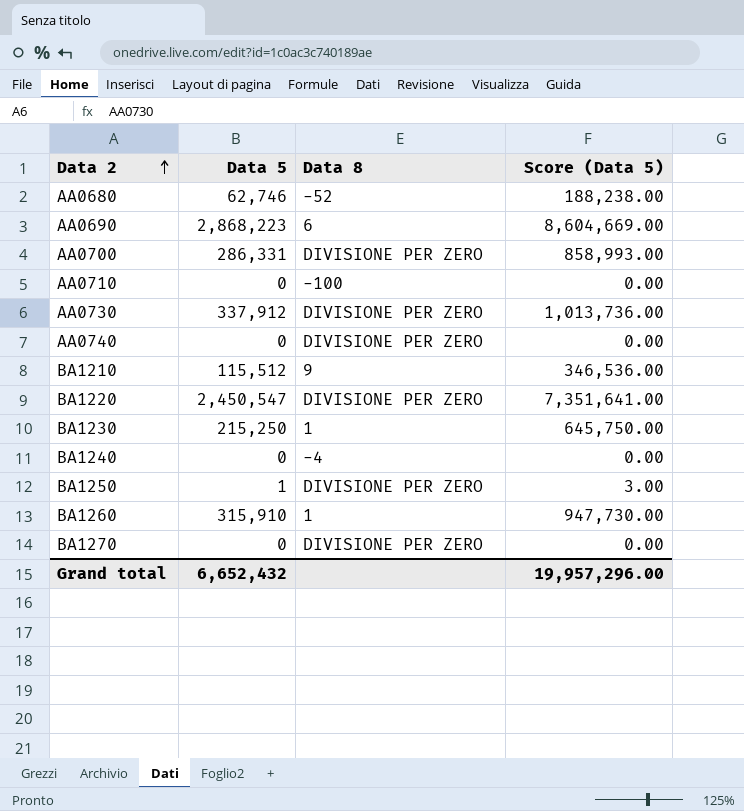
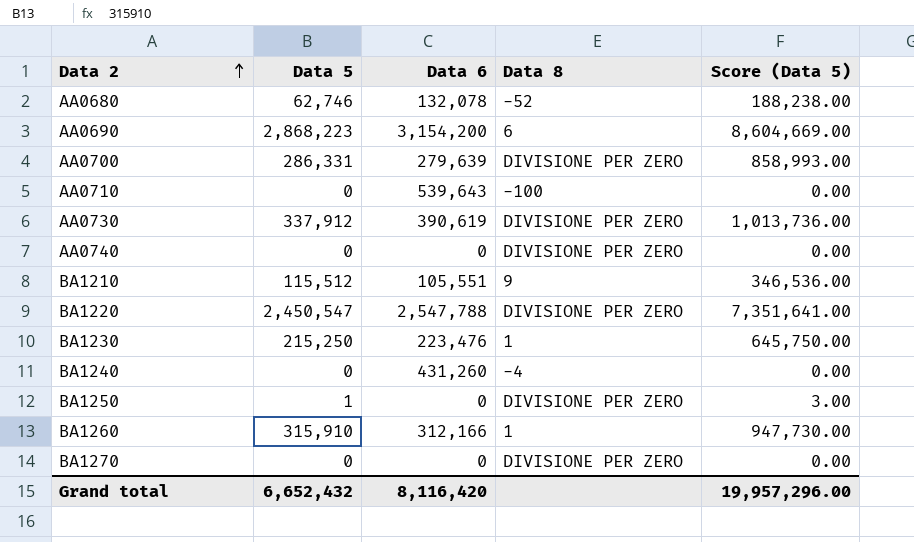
column Data 6 | position: none -> 3

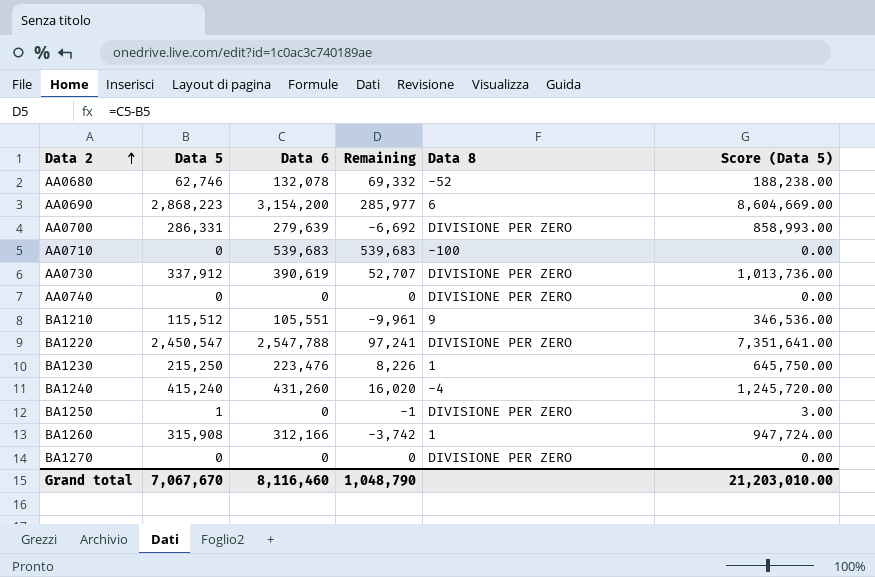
column Remaining | formula: none -> [Data 6] - [Data 5]
AA0710 | Data 6: 539,643 -> 539,683
BA1240 | Data 5: 0 -> 415,240
BA1240 | Score (Data 5): 0.00 -> 1,245,720.00
BA1260 | Data 5: 315,910 -> 315,908
BA1260 | Score (Data 5): 947,730.00 -> 947,724.00
Grand total | Data 5: 6,652,432 -> 7,067,670
Grand total | Data 6: 8,116,420 -> 8,116,460
Grand total | Score (Data 5): 19,957,296.00 -> 21,203,010.00

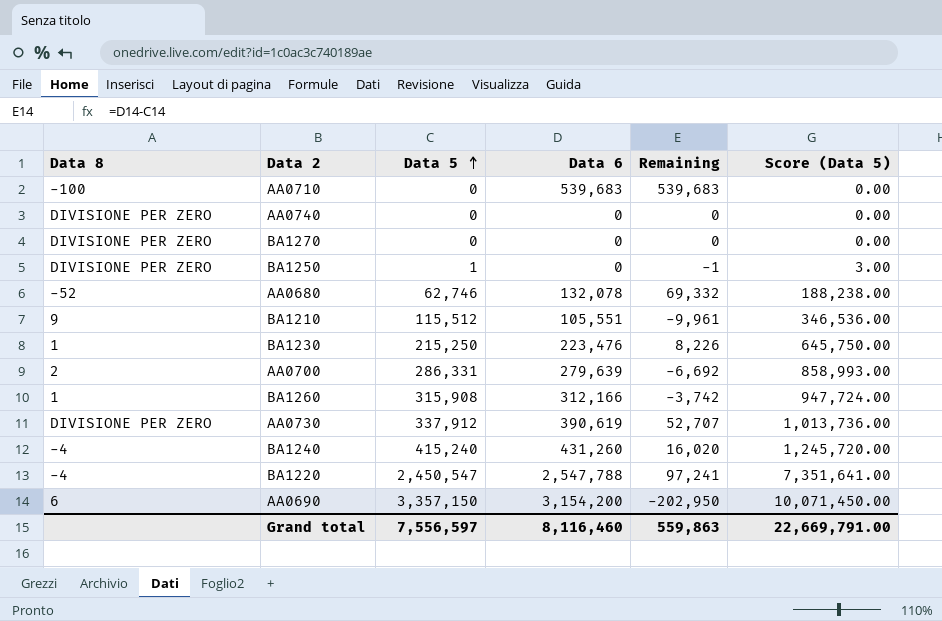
row order: Data 2 ascending -> Data 5 ascending
column Data 8 | position: 5 -> 1
AA0700 | Data 8: DIVISIONE PER ZERO -> 2
BA1220 | Data 8: DIVISIONE PER ZERO -> -4
AA0690 | Data 5: 2,868,223 -> 3,357,150
AA0690 | Remaining: 285,977 -> -202,950
AA0690 | Score (Data 5): 8,604,669.00 -> 10,071,450.00
Grand total | Data 5: 7,067,670 -> 7,556,597
Grand total | Remaining: 1,048,790 -> 559,863
Grand total | Score (Data 5): 21,203,010.00 -> 22,669,791.00

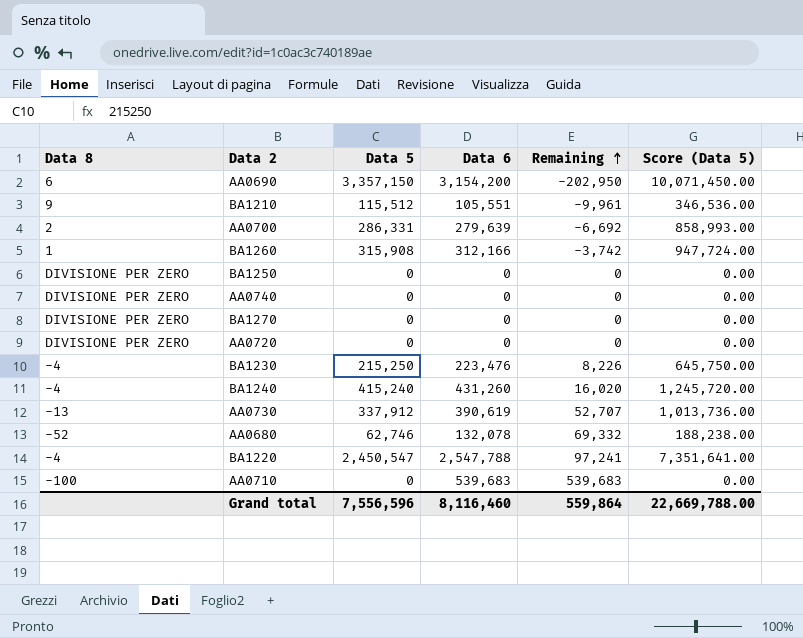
row order: Data 5 ascending -> Remaining ascending
BA1250 | Data 5: 1 -> 0
BA1250 | Remaining: -1 -> 0
BA1250 | Score (Data 5): 3.00 -> 0.00
row AA0720: none -> DIVISIONE PER ZERO | 0 | 0 | 0 | 0.00
BA1230 | Data 8: 1 -> -4
AA0730 | Data 8: DIVISIONE PER ZERO -> -13
Grand total | Data 5: 7,556,597 -> 7,556,596
Grand total | Remaining: 559,863 -> 559,864
Grand total | Score (Data 5): 22,669,791.00 -> 22,669,788.00

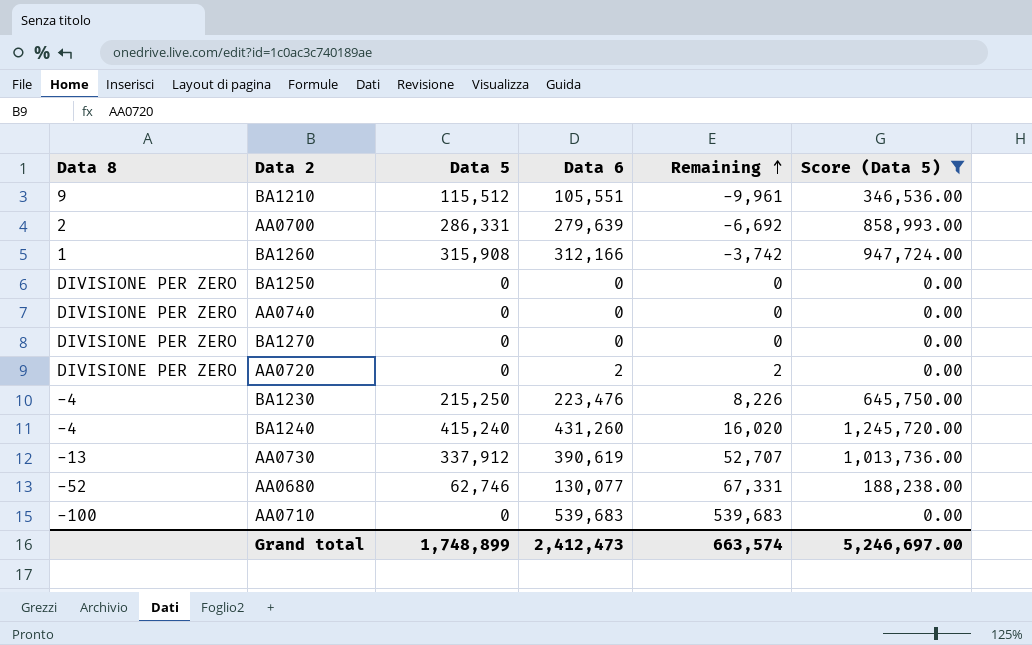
filter: none -> Score (Data 5) <= 1,245,720.00
AA0720 | Data 6: 0 -> 2
AA0720 | Remaining: 0 -> 2
AA0680 | Data 6: 132,078 -> 130,077
AA0680 | Remaining: 69,332 -> 67,331
Grand total | Data 5: 7,556,596 -> 1,748,899
Grand total | Data 6: 8,116,460 -> 2,412,473
Grand total | Remaining: 559,864 -> 663,574
Grand total | Score (Data 5): 22,669,788.00 -> 5,246,697.00

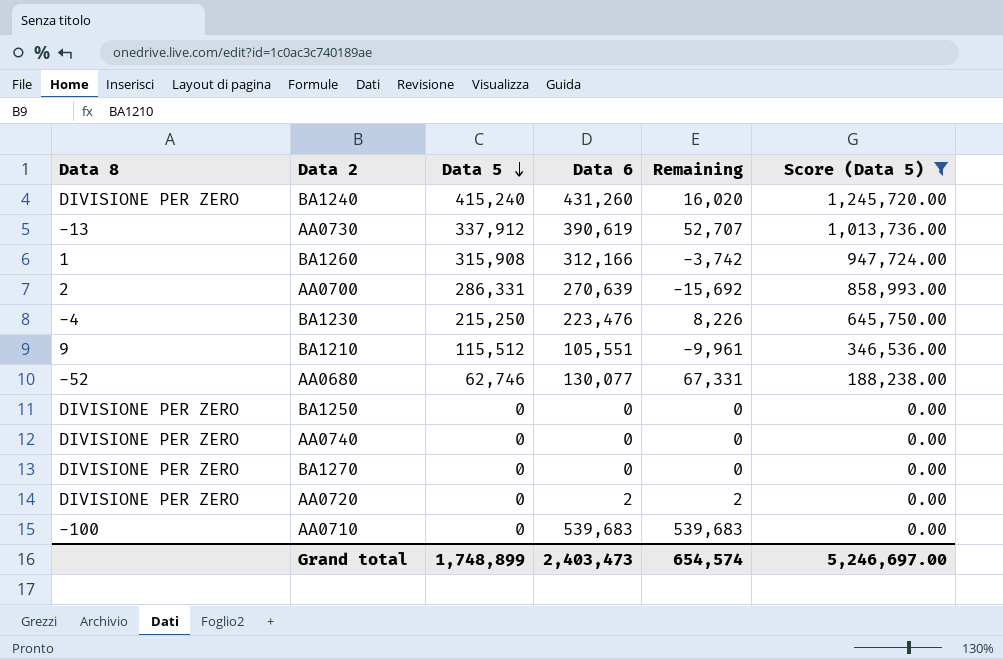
row order: Remaining ascending -> Data 5 descending
BA1240 | Data 8: -4 -> DIVISIONE PER ZERO
AA0700 | Data 6: 279,639 -> 270,639
AA0700 | Remaining: -6,692 -> -15,692
Grand total | Data 6: 2,412,473 -> 2,403,473
Grand total | Remaining: 663,574 -> 654,574

